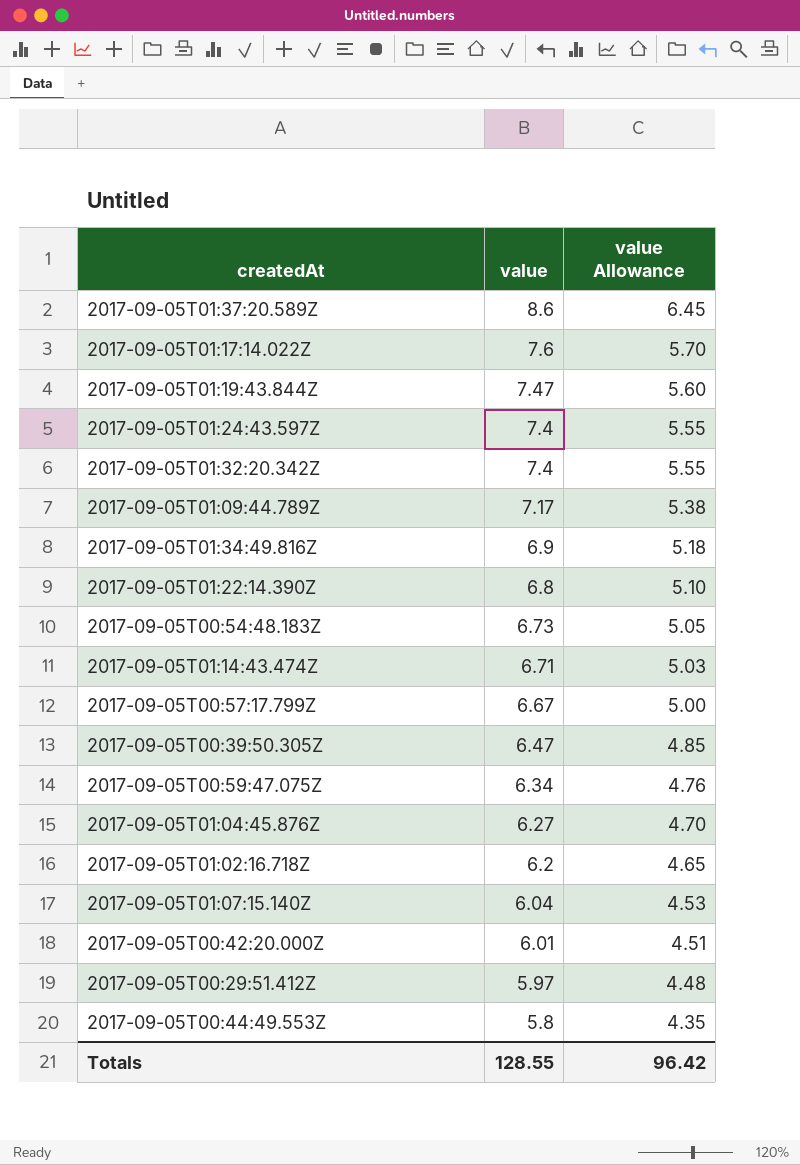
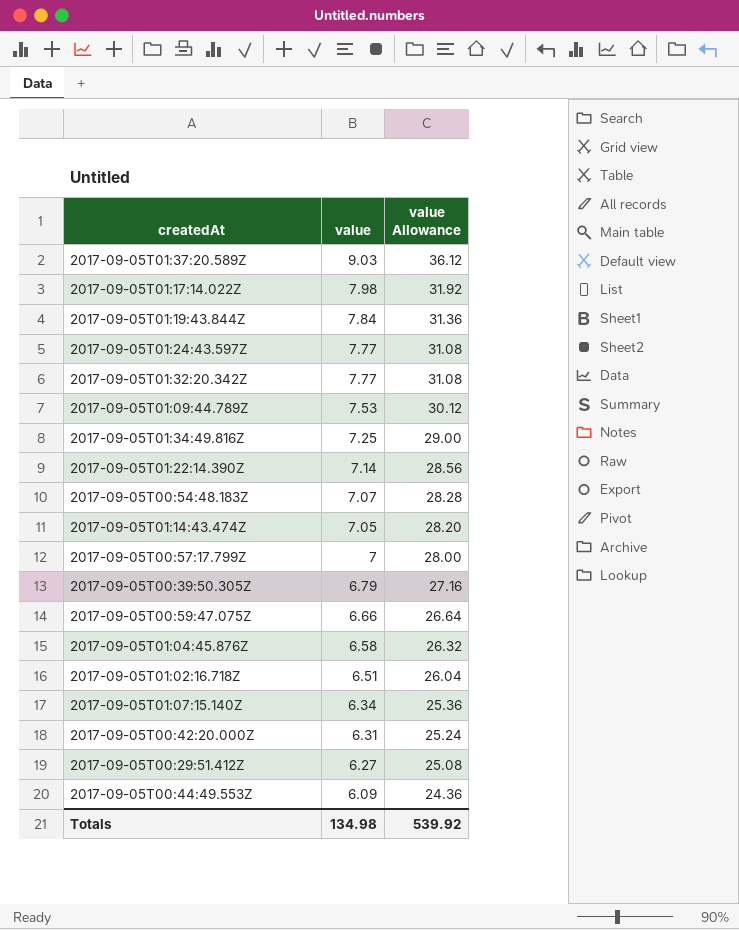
column value Allowance | formula: [value] * 0.75 -> [value] * 4
2017-09-05T01:37:20.589Z | value: 8.6 -> 9.03
2017-09-05T01:17:14.022Z | value: 7.6 -> 7.98
2017-09-05T01:19:43.844Z | value: 7.47 -> 7.84
2017-09-05T01:24:43.597Z | value: 7.4 -> 7.77
2017-09-05T01:32:20.342Z | value: 7.4 -> 7.77
2017-09-05T01:09:44.789Z | value: 7.17 -> 7.53
2017-09-05T01:34:49.816Z | value: 6.9 -> 7.25
2017-09-05T01:22:14.390Z | value: 6.8 -> 7.14
2017-09-05T00:54:48.183Z | value: 6.73 -> 7.07
2017-09-05T01:14:43.474Z | value: 6.71 -> 7.05
2017-09-05T00:57:17.799Z | value: 6.67 -> 7
2017-09-05T00:39:50.305Z | value: 6.47 -> 6.79
2017-09-05T00:59:47.075Z | value: 6.34 -> 6.66
2017-09-05T01:04:45.876Z | value: 6.27 -> 6.58
2017-09-05T01:02:16.718Z | value: 6.2 -> 6.51
2017-09-05T01:07:15.140Z | value: 6.04 -> 6.34
2017-09-05T00:42:20.000Z | value: 6.01 -> 6.31
2017-09-05T00:29:51.412Z | value: 5.97 -> 6.27
2017-09-05T00:44:49.553Z | value: 5.8 -> 6.09
Totals | value: 128.55 -> 134.98
Totals | value Allowance: 96.42 -> 539.92

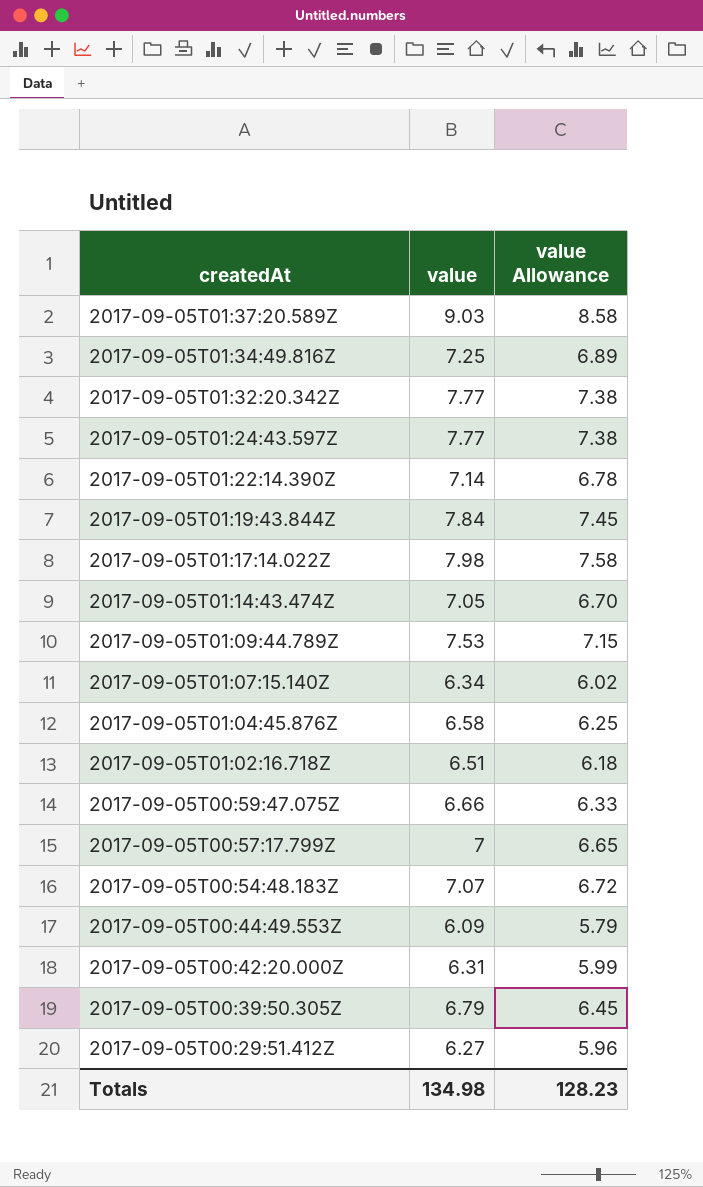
row order: value descending -> createdAt descending
column value Allowance | formula: [value] * 4 -> [value] * 0.95
Totals | value Allowance: 539.92 -> 128.23

